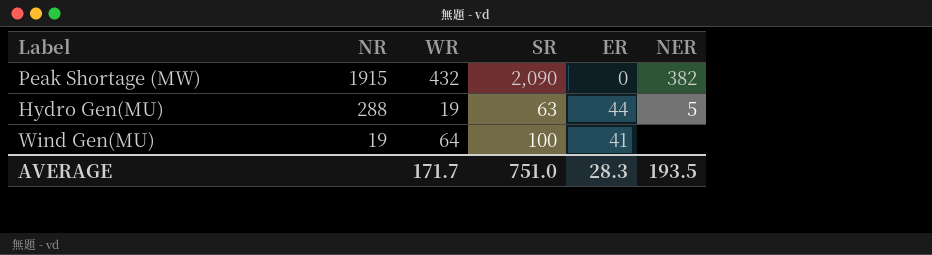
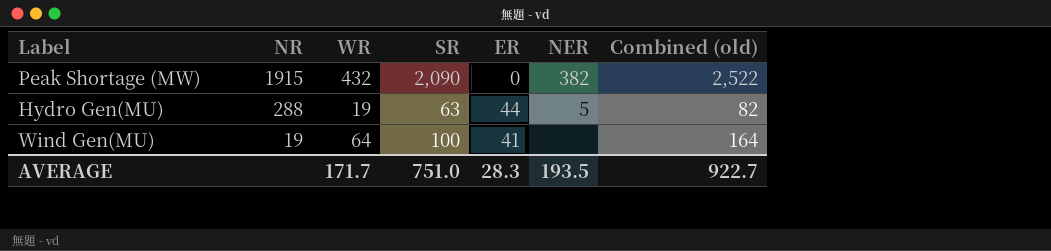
column Combined (old) | formula: none -> [WR] + [SR]

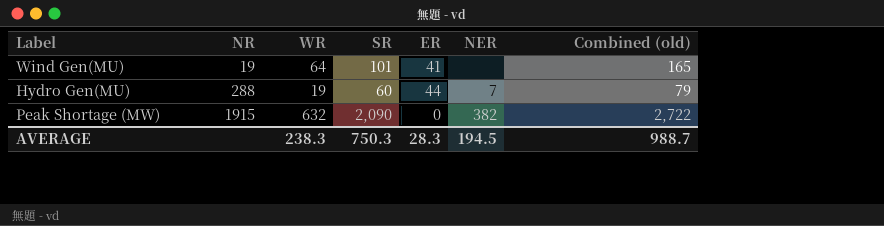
row order: NR descending -> NR ascending
Wind Gen(MU) | SR: 100 -> 101
Wind Gen(MU) | Combined (old): 164 -> 165
Hydro Gen(MU) | SR: 63 -> 60
Hydro Gen(MU) | NER: 5 -> 7
Hydro Gen(MU) | Combined (old): 82 -> 79
Peak Shortage (MW) | WR: 432 -> 632
Peak Shortage (MW) | Combined (old): 2,522 -> 2,722
AVERAGE | WR: 171.7 -> 238.3
AVERAGE | SR: 751.0 -> 750.3
AVERAGE | NER: 193.5 -> 194.5
AVERAGE | Combined (old): 922.7 -> 988.7

